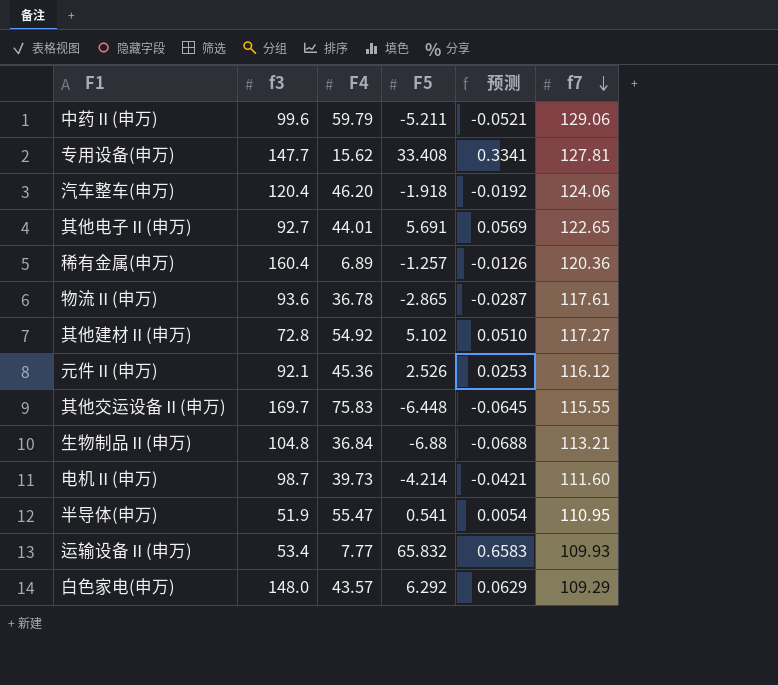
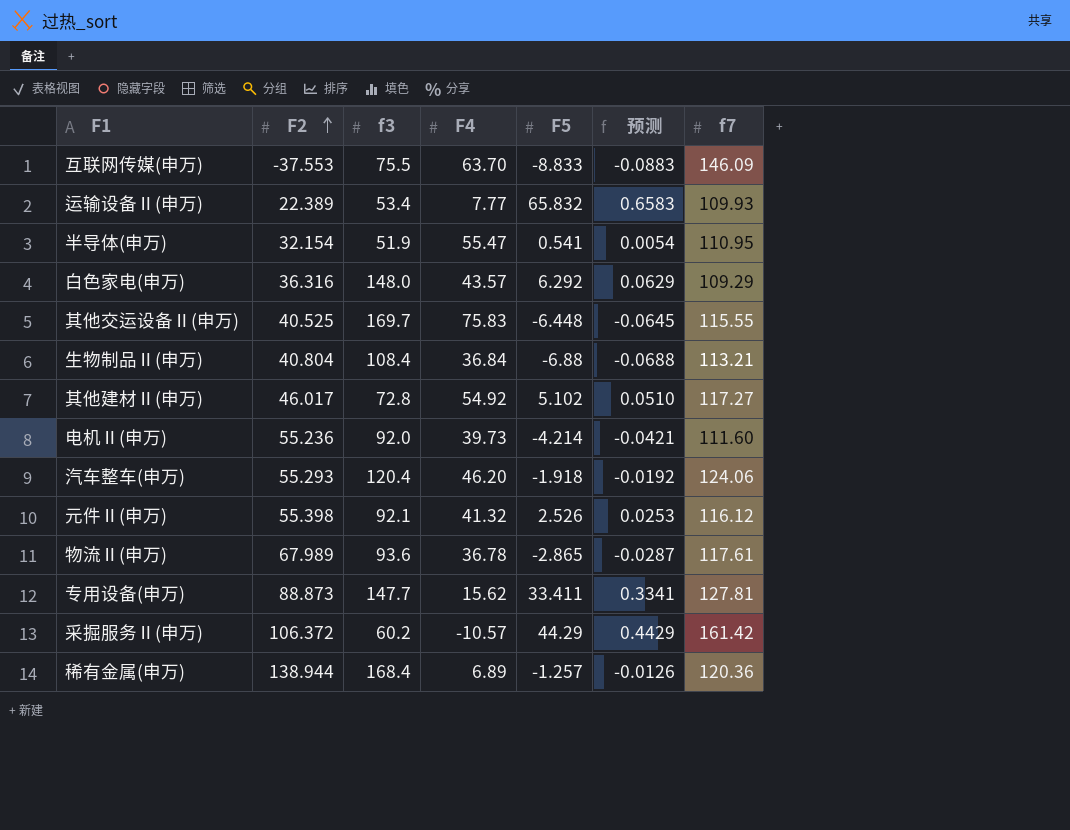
row order: f7 descending -> F2 ascending
column F2 | position: none -> 2
row 中药Ⅱ(申万): 99.6 | 59.79 | -5.211 | -0.0521 | 129.06 -> none
row 其他电子Ⅱ(申万): 92.7 | 44.01 | 5.691 | 0.0569 | 122.65 -> none
row 互联网传媒(申万): none -> -37.553 | 75.5 | 63.70 | -8.833 | -0.0883 | 146.09
生物制品Ⅱ(申万) | f3: 104.8 -> 108.4
电机Ⅱ(申万) | f3: 98.7 -> 92.0
元件Ⅱ(申万) | F4: 45.36 -> 41.32
专用设备(申万) | F5: 33.408 -> 33.411
row 采掘服务Ⅱ(申万): none -> 106.372 | 60.2 | -10.57 | 44.29 | 0.4429 | 161.42
稀有金属(申万) | f3: 160.4 -> 168.4

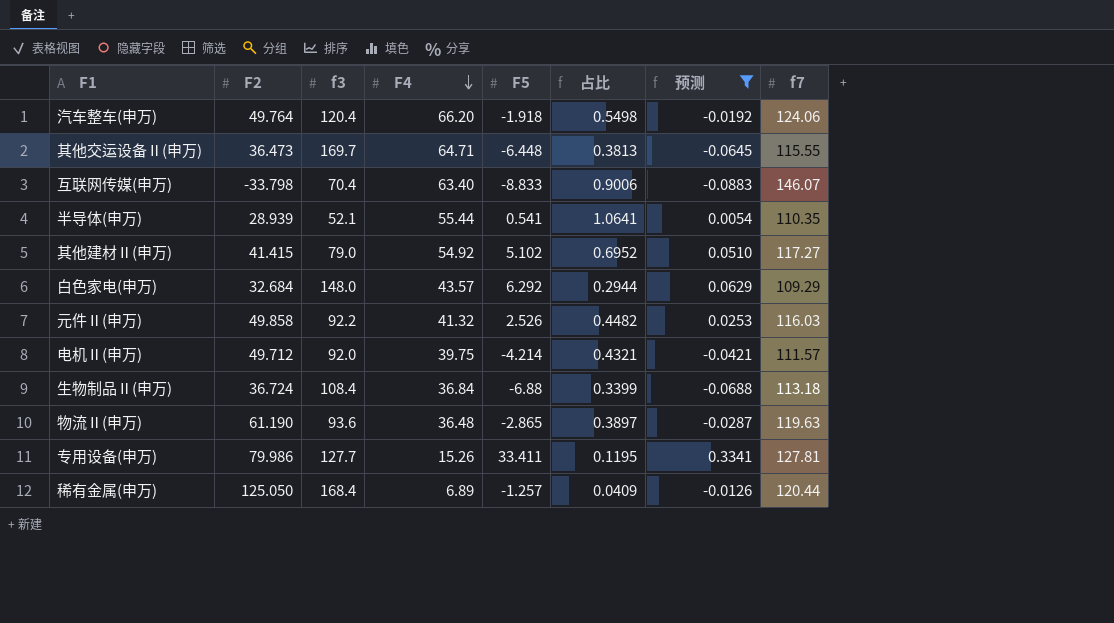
filter: none -> 预测 <= 0.3341
row order: F2 ascending -> F4 descending
column 占比 | formula: none -> [F4] / [f3]
汽车整车(申万) | F2: 55.293 -> 49.764
汽车整车(申万) | F4: 46.20 -> 66.20
其他交运设备Ⅱ(申万) | F2: 40.525 -> 36.473
其他交运设备Ⅱ(申万) | F4: 75.83 -> 64.71
互联网传媒(申万) | F2: -37.553 -> -33.798
互联网传媒(申万) | f3: 75.5 -> 70.4
互联网传媒(申万) | F4: 63.70 -> 63.40
互联网传媒(申万) | f7: 146.09 -> 146.07
半导体(申万) | F2: 32.154 -> 28.939
半导体(申万) | f3: 51.9 -> 52.1
半导体(申万) | F4: 55.47 -> 55.44
半导体(申万) | f7: 110.95 -> 110.35
其他建材Ⅱ(申万) | F2: 46.017 -> 41.415
其他建材Ⅱ(申万) | f3: 72.8 -> 79.0
白色家电(申万) | F2: 36.316 -> 32.684
元件Ⅱ(申万) | F2: 55.398 -> 49.858
元件Ⅱ(申万) | f3: 92.1 -> 92.2
元件Ⅱ(申万) | f7: 116.12 -> 116.03
电机Ⅱ(申万) | F2: 55.236 -> 49.712
电机Ⅱ(申万) | F4: 39.73 -> 39.75
电机Ⅱ(申万) | f7: 111.60 -> 111.57
生物制品Ⅱ(申万) | F2: 40.804 -> 36.724
生物制品Ⅱ(申万) | f7: 113.21 -> 113.18
物流Ⅱ(申万) | F2: 67.989 -> 61.190
物流Ⅱ(申万) | F4: 36.78 -> 36.48
物流Ⅱ(申万) | f7: 117.61 -> 119.63
专用设备(申万) | F2: 88.873 -> 79.986
专用设备(申万) | f3: 147.7 -> 127.7
专用设备(申万) | F4: 15.62 -> 15.26
稀有金属(申万) | F2: 138.944 -> 125.050
稀有金属(申万) | f7: 120.36 -> 120.44

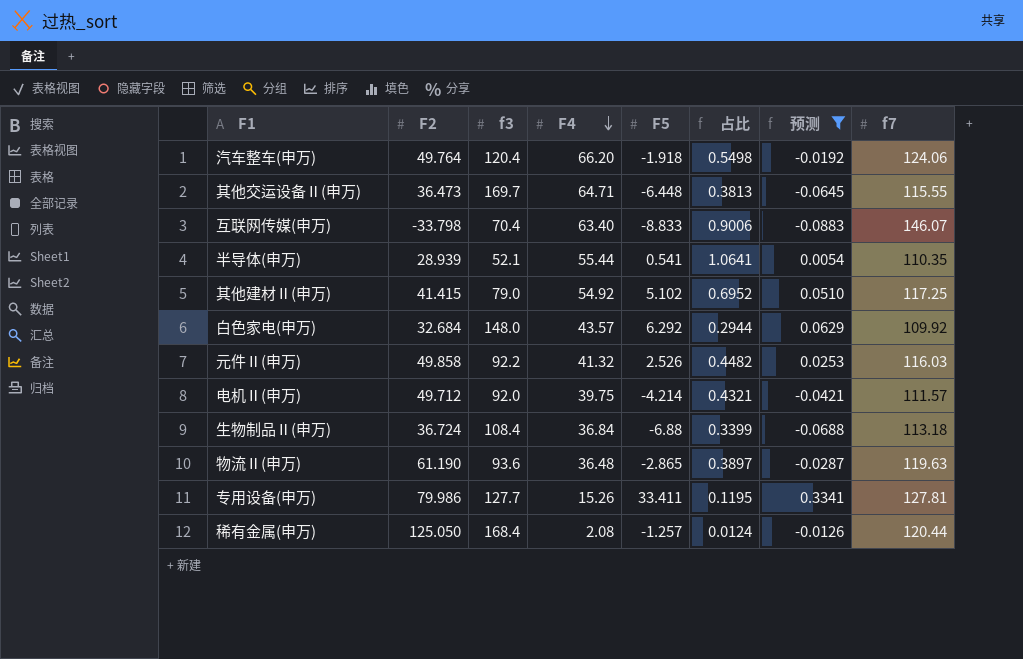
其他建材Ⅱ(申万) | f7: 117.27 -> 117.25
白色家电(申万) | f7: 109.29 -> 109.92
稀有金属(申万) | F4: 6.89 -> 2.08
稀有金属(申万) | 占比: 0.0409 -> 0.0124

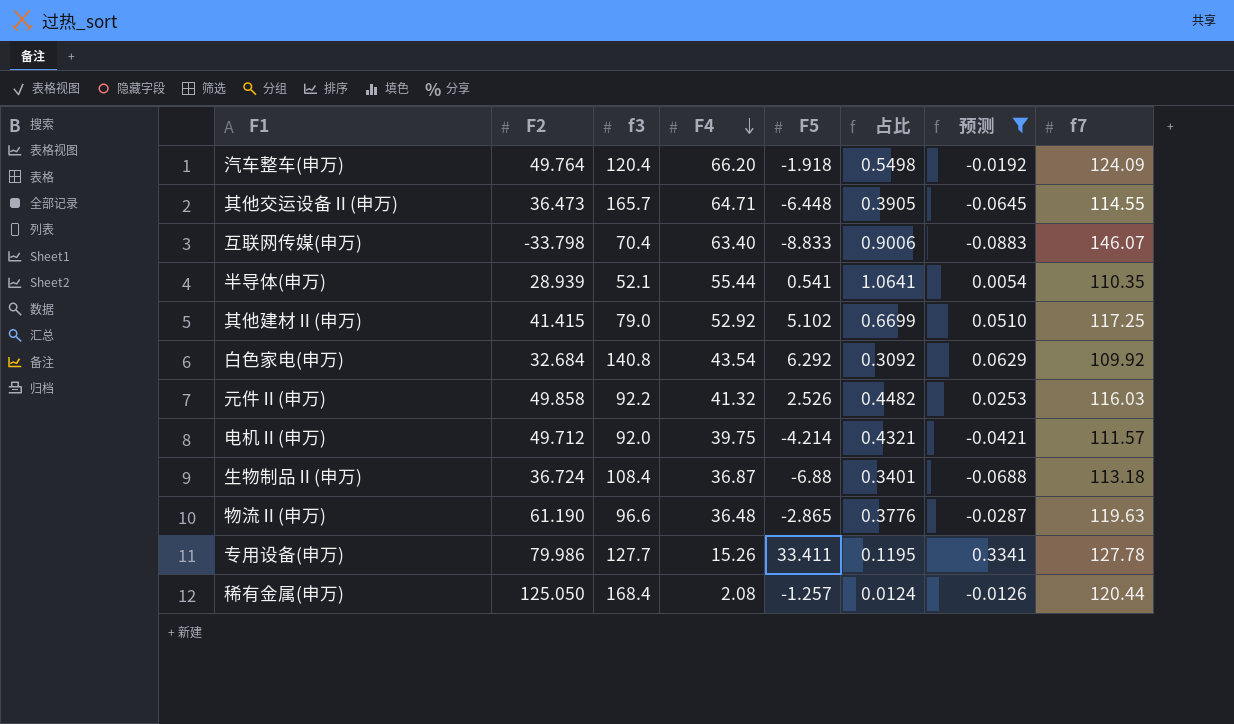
汽车整车(申万) | f7: 124.06 -> 124.09
其他交运设备Ⅱ(申万) | f3: 169.7 -> 165.7
其他交运设备Ⅱ(申万) | 占比: 0.3813 -> 0.3905
其他交运设备Ⅱ(申万) | f7: 115.55 -> 114.55
其他建材Ⅱ(申万) | F4: 54.92 -> 52.92
其他建材Ⅱ(申万) | 占比: 0.6952 -> 0.6699
白色家电(申万) | f3: 148.0 -> 140.8
白色家电(申万) | F4: 43.57 -> 43.54
白色家电(申万) | 占比: 0.2944 -> 0.3092
生物制品Ⅱ(申万) | F4: 36.84 -> 36.87
生物制品Ⅱ(申万) | 占比: 0.3399 -> 0.3401
物流Ⅱ(申万) | f3: 93.6 -> 96.6
物流Ⅱ(申万) | 占比: 0.3897 -> 0.3776
专用设备(申万) | f7: 127.81 -> 127.78

